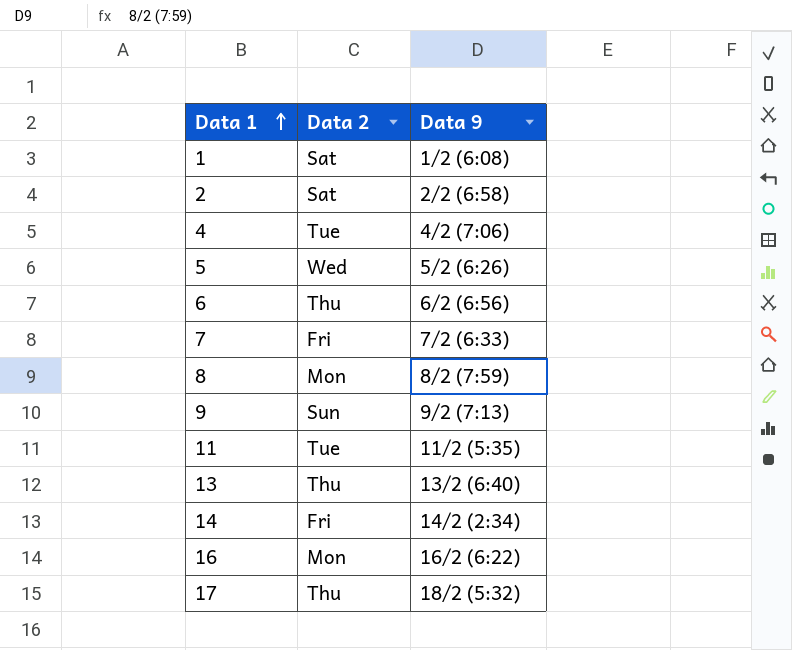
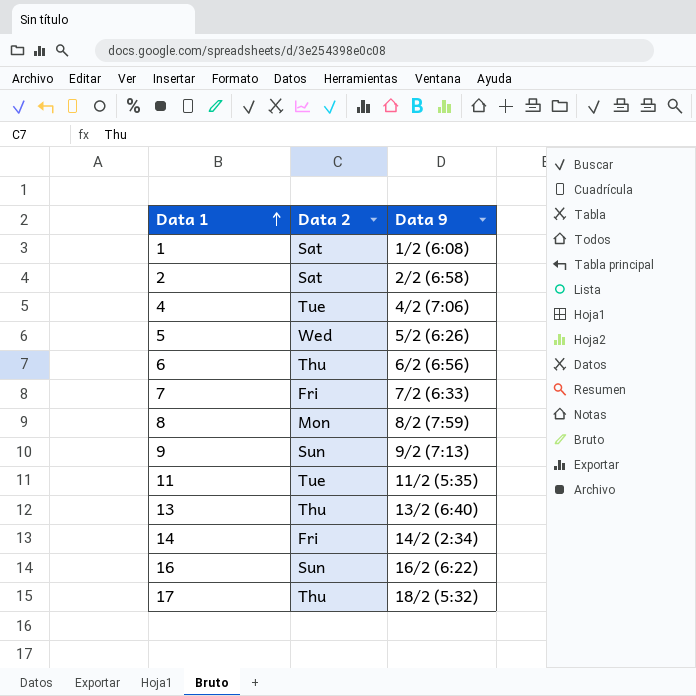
16 | Data 2: Mon -> Sun

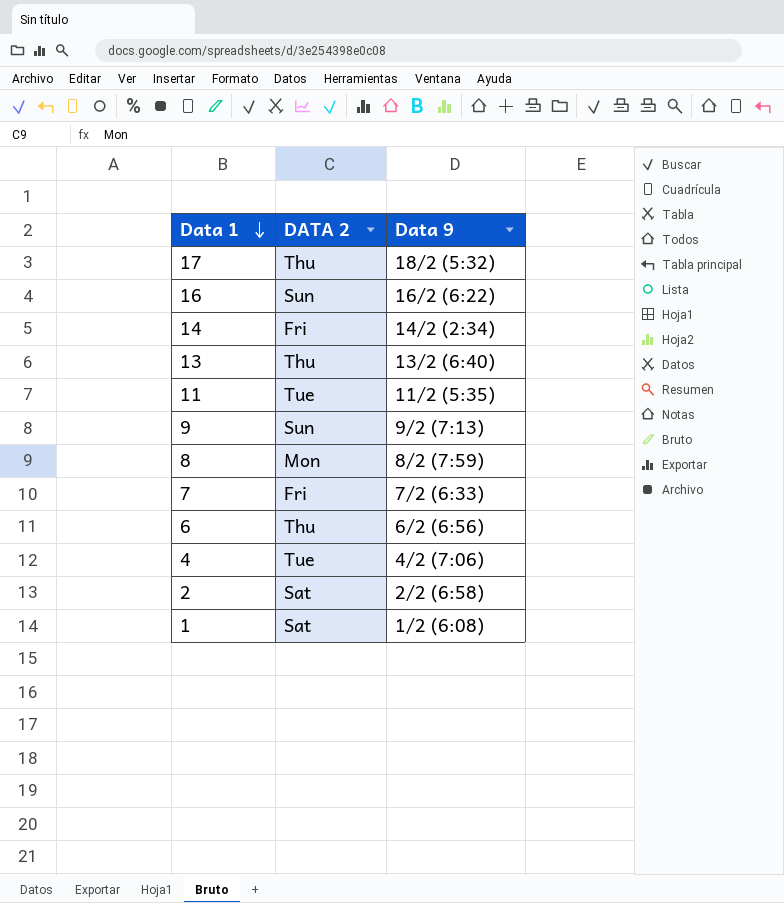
row order: Data 1 ascending -> Data 1 descending
column name: Data 2 -> DATA 2
row 5: Wed | 5/2 (6:26) -> none

